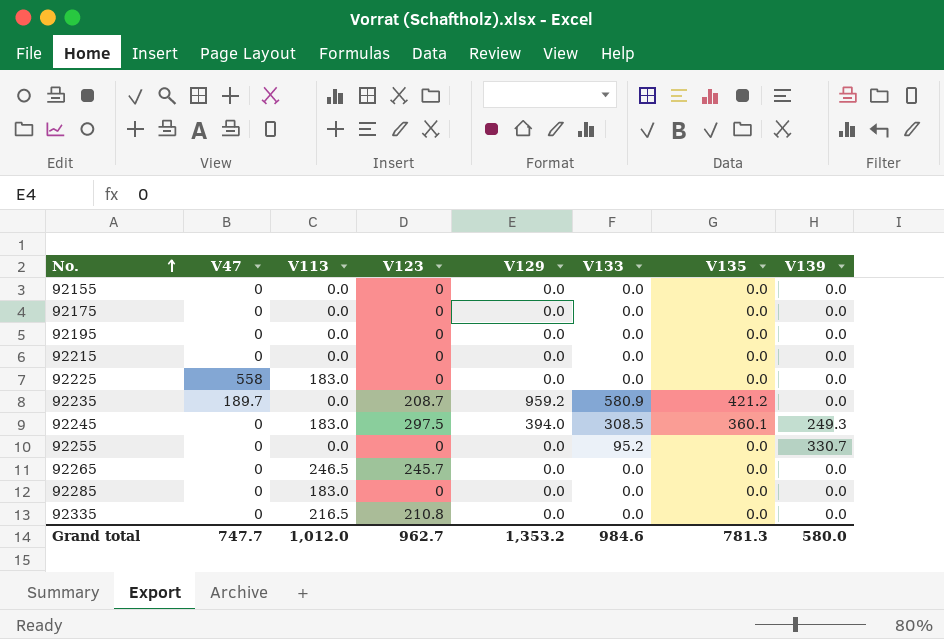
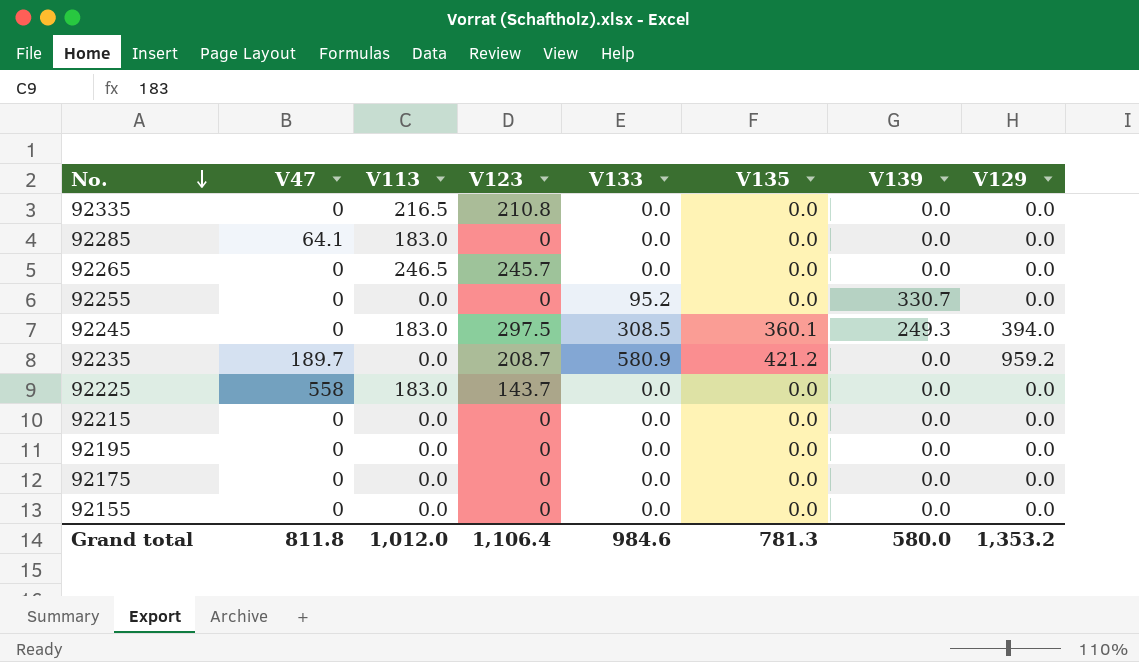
row order: No. ascending -> No. descending
column V129 | position: 5 -> 8
92285 | V47: 0 -> 64.1
92225 | V123: 0 -> 143.7
Grand total | V47: 747.7 -> 811.8
Grand total | V123: 962.7 -> 1,106.4

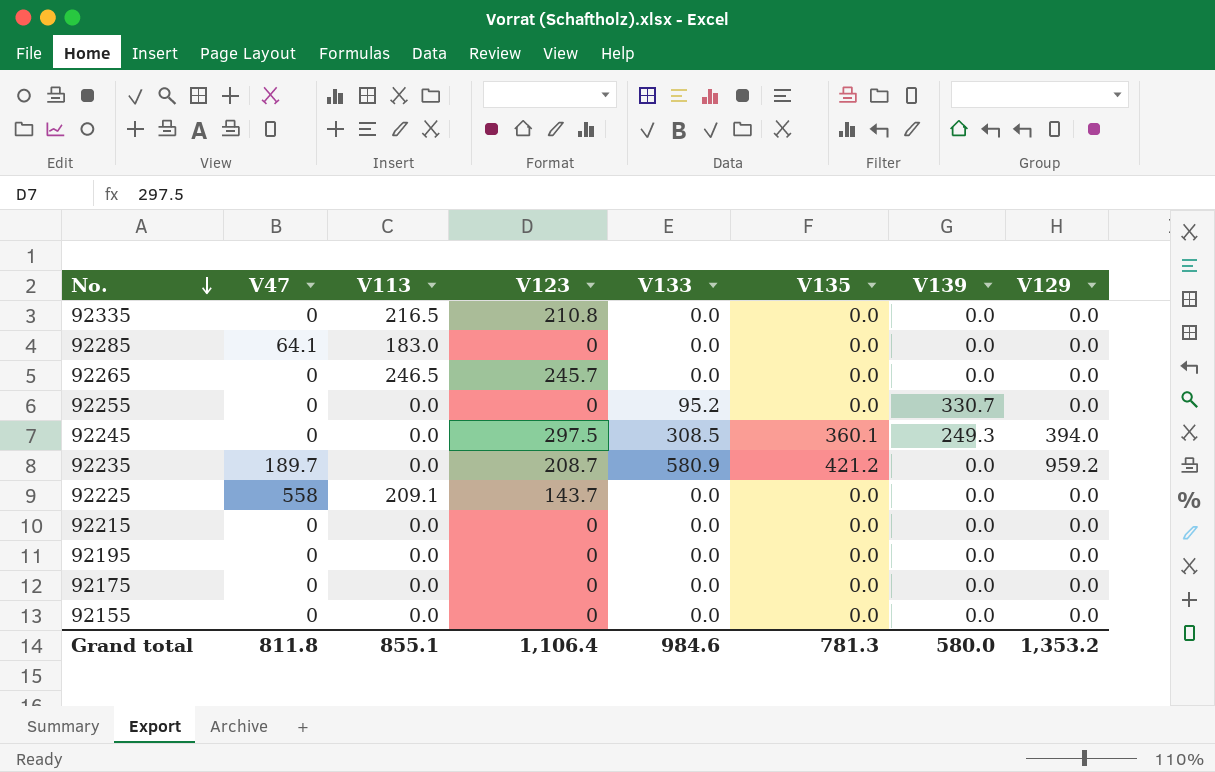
92245 | V113: 183.0 -> 0.0
92225 | V113: 183.0 -> 209.1
Grand total | V113: 1,012.0 -> 855.1

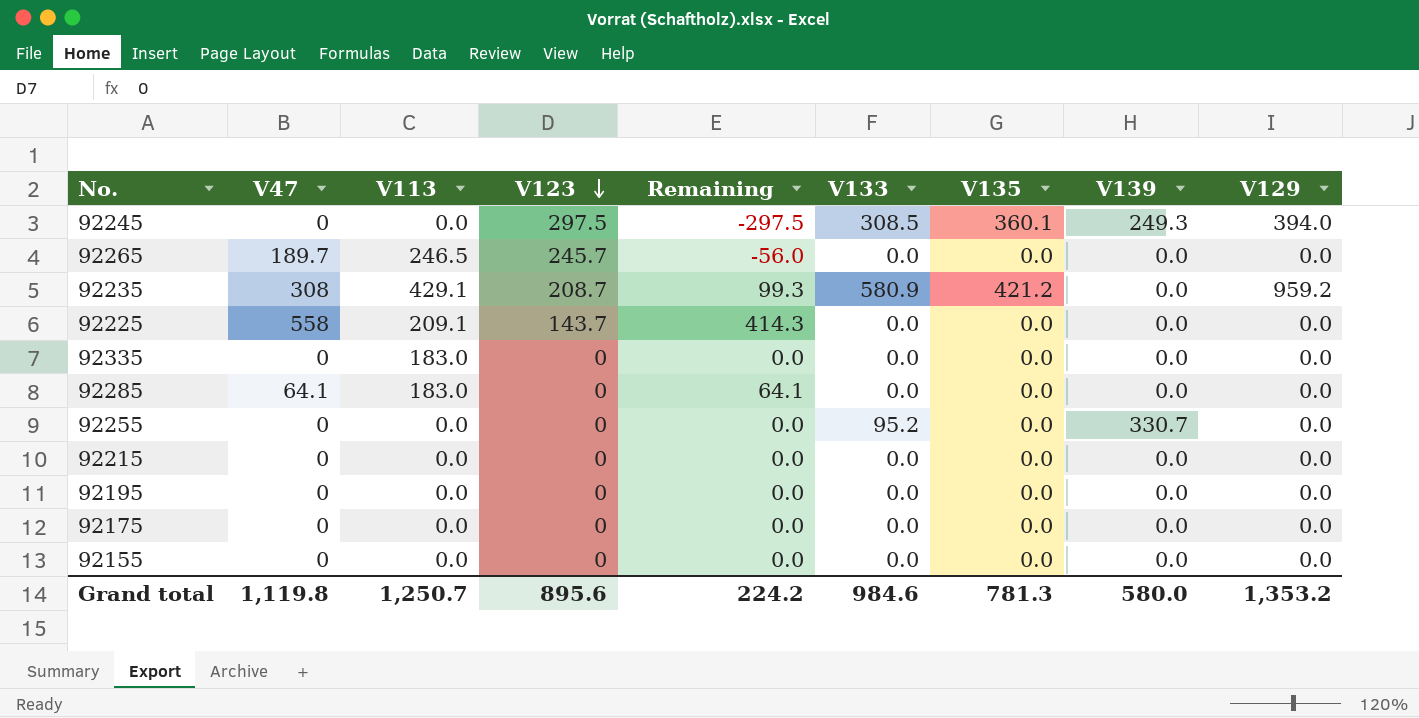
row order: No. descending -> V123 descending
column Remaining | formula: none -> [V47] - [V123]
92265 | V47: 0 -> 189.7
92235 | V47: 189.7 -> 308
92235 | V113: 0.0 -> 429.1
92335 | V113: 216.5 -> 183.0
92335 | V123: 210.8 -> 0
Grand total | V47: 811.8 -> 1,119.8
Grand total | V113: 855.1 -> 1,250.7
Grand total | V123: 1,106.4 -> 895.6

